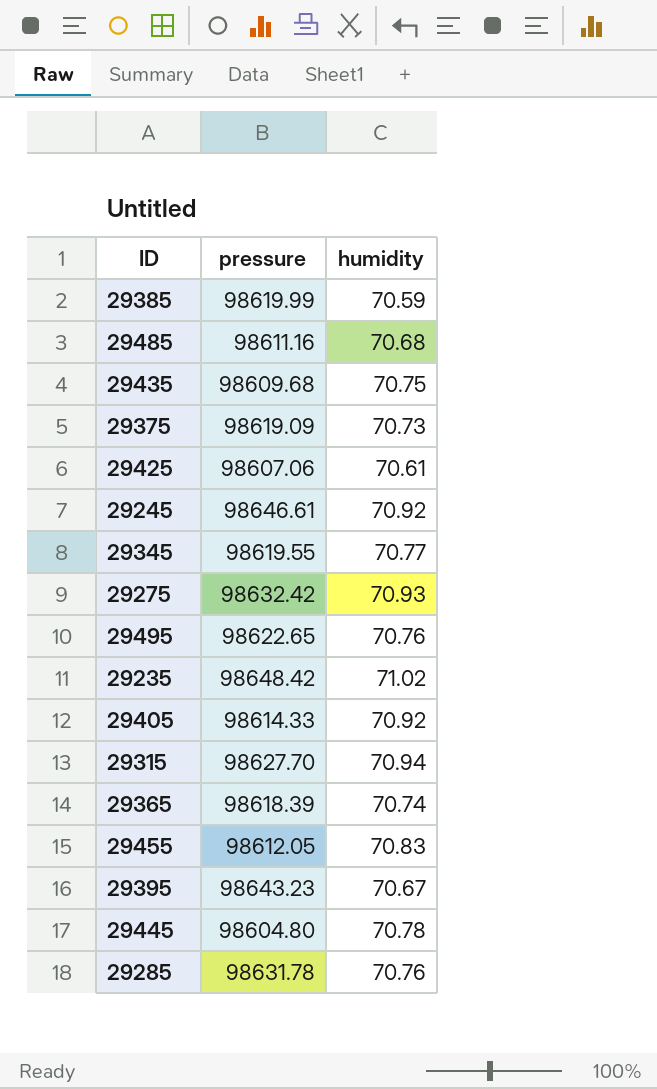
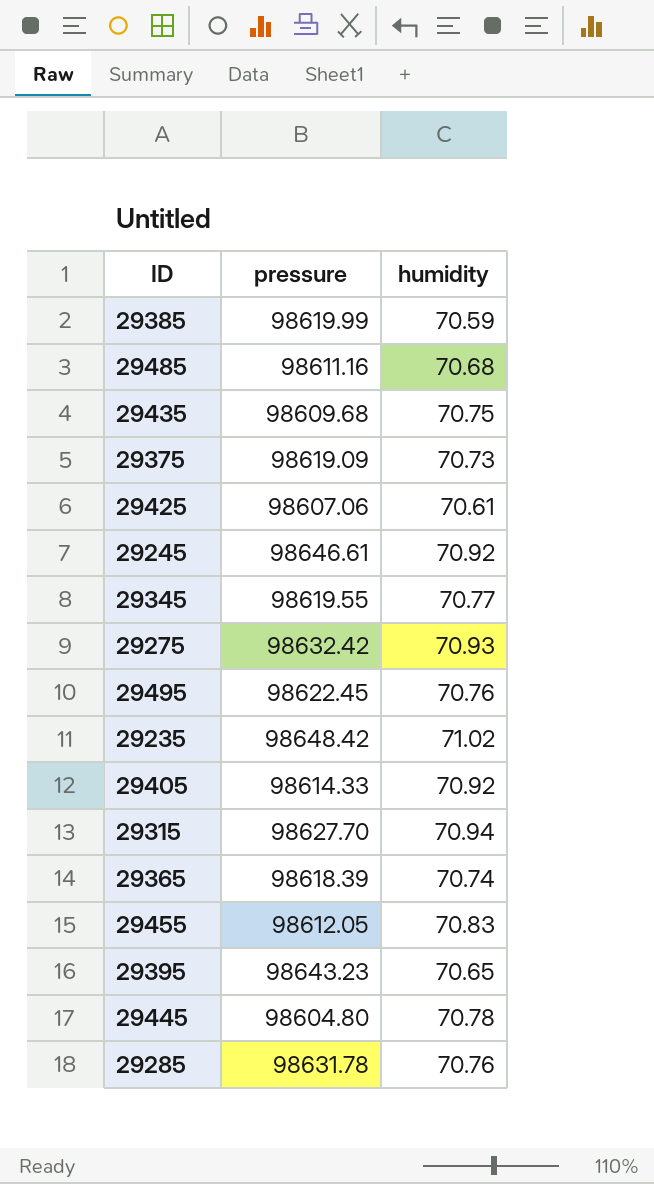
29495 | pressure: 98622.65 -> 98622.45
29395 | humidity: 70.67 -> 70.65

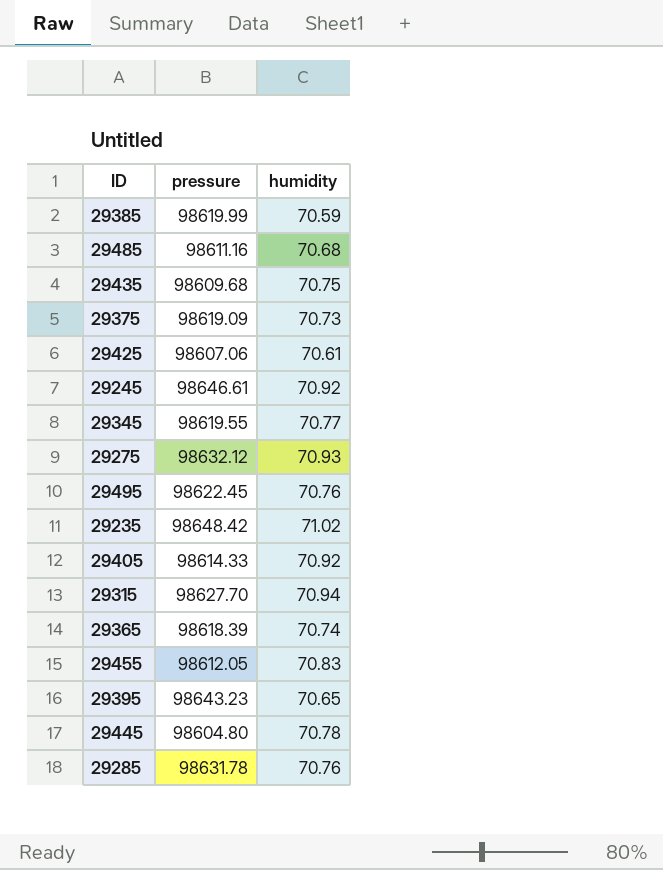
29275 | pressure: 98632.42 -> 98632.12

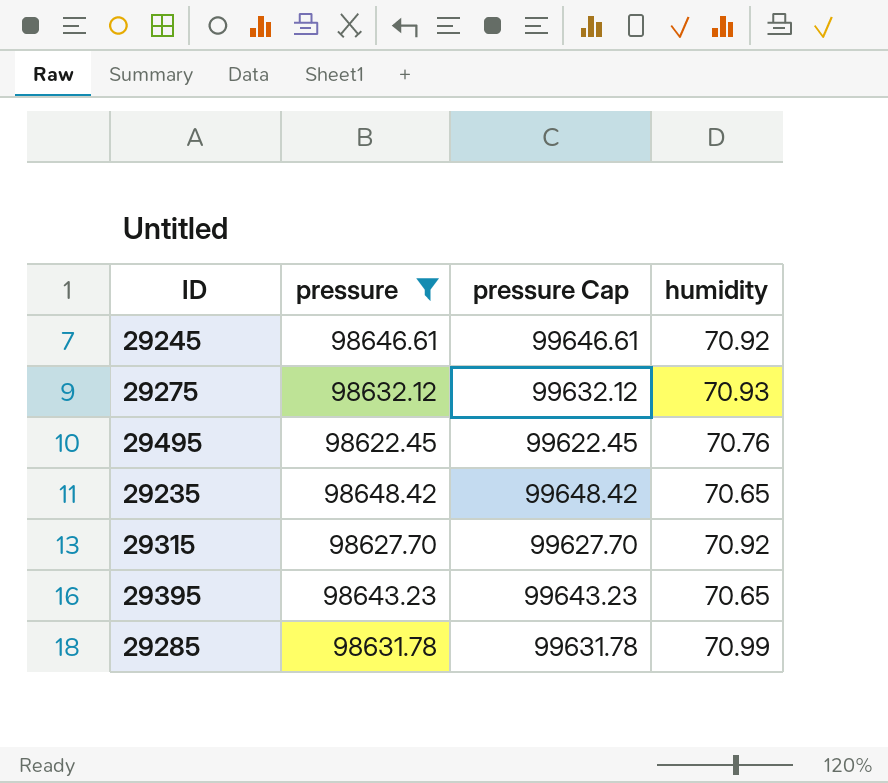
filter: none -> pressure >= 98622.45
column pressure Cap | formula: none -> [pressure] + 1000
29235 | humidity: 71.02 -> 70.65
29315 | humidity: 70.94 -> 70.92
29285 | humidity: 70.76 -> 70.99

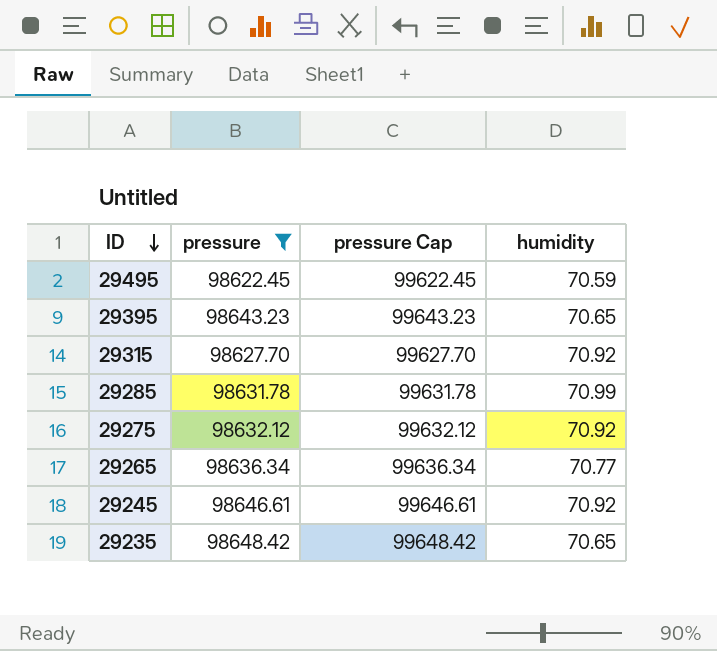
row order: none -> ID descending
29495 | humidity: 70.76 -> 70.59
29275 | humidity: 70.93 -> 70.92
row 29265: none -> 98636.34 | 99636.34 | 70.77

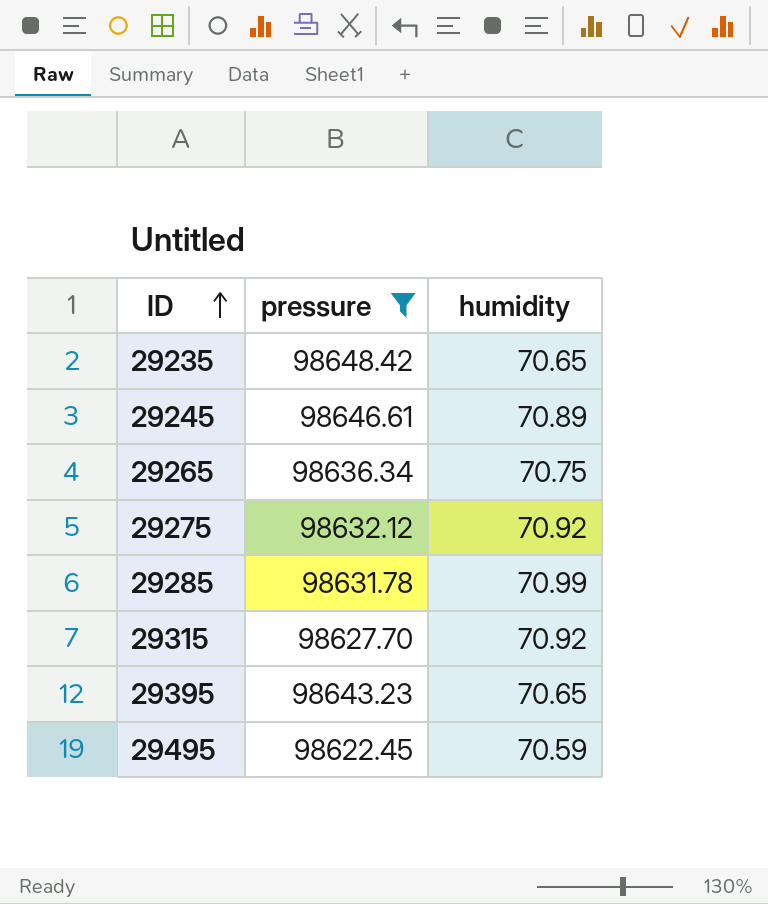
row order: ID descending -> ID ascending
column pressure Cap | formula: [pressure] + 1000 -> none
29245 | humidity: 70.92 -> 70.89
29265 | humidity: 70.77 -> 70.75

